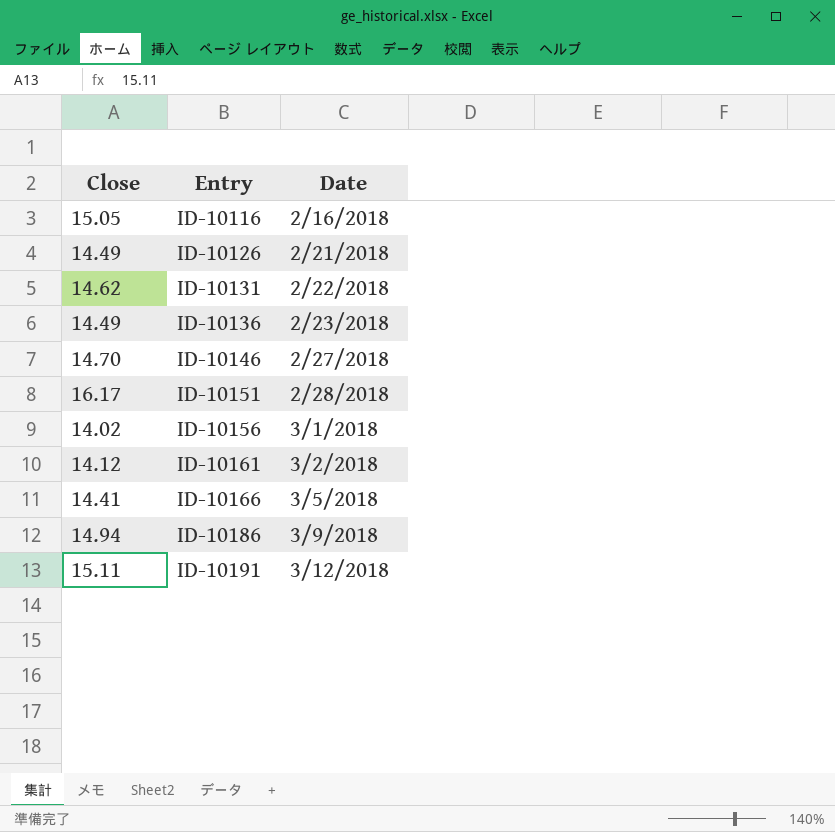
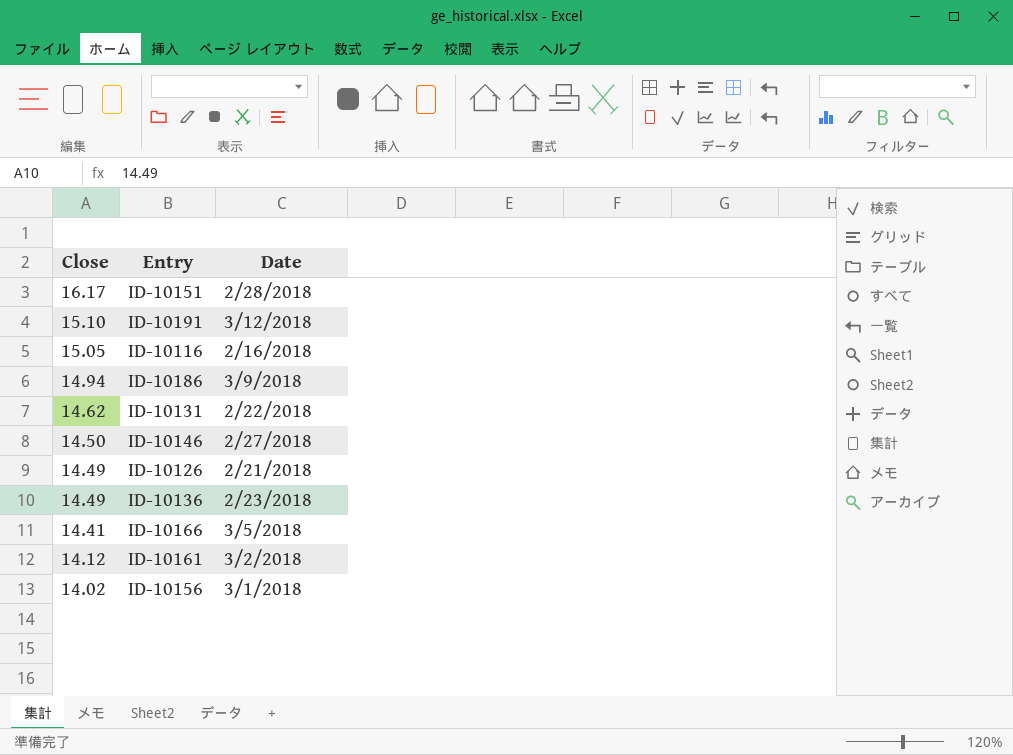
row order: Entry ascending -> Close descending
ID-10191 | Close: 15.11 -> 15.10
ID-10146 | Close: 14.70 -> 14.50

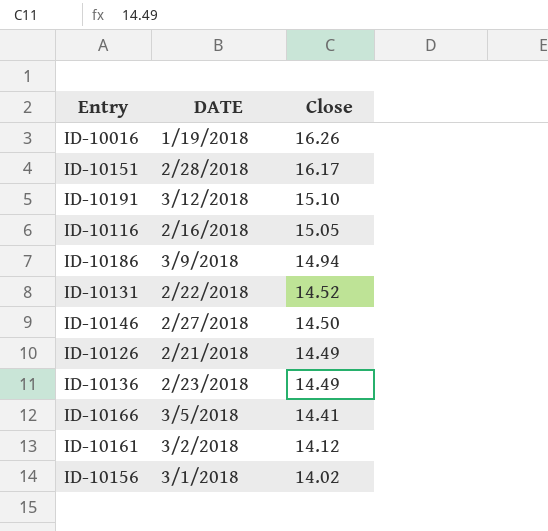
column name: Date -> DATE
column Close | position: 1 -> 3
row ID-10016: none -> 1/19/2018 | 16.26
ID-10131 | Close: 14.62 -> 14.52

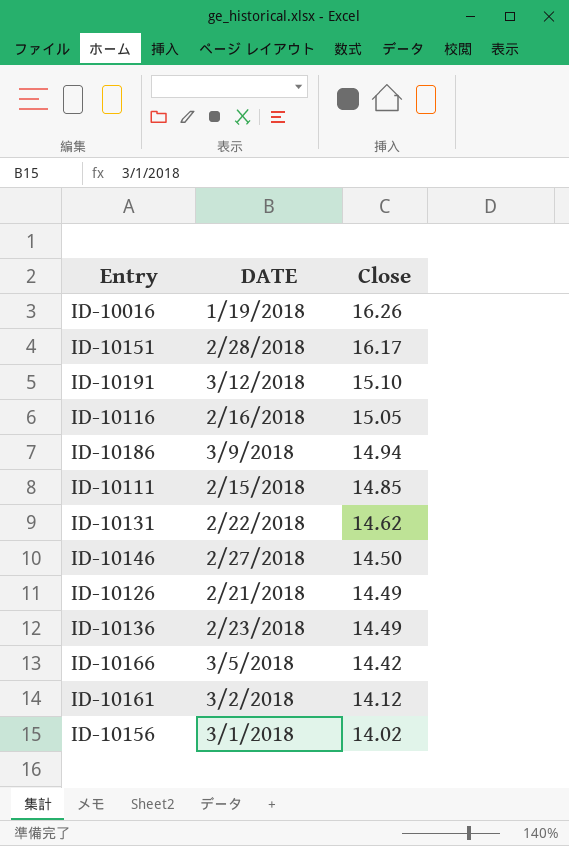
row ID-10111: none -> 2/15/2018 | 14.85
ID-10131 | Close: 14.52 -> 14.62
ID-10166 | Close: 14.41 -> 14.42

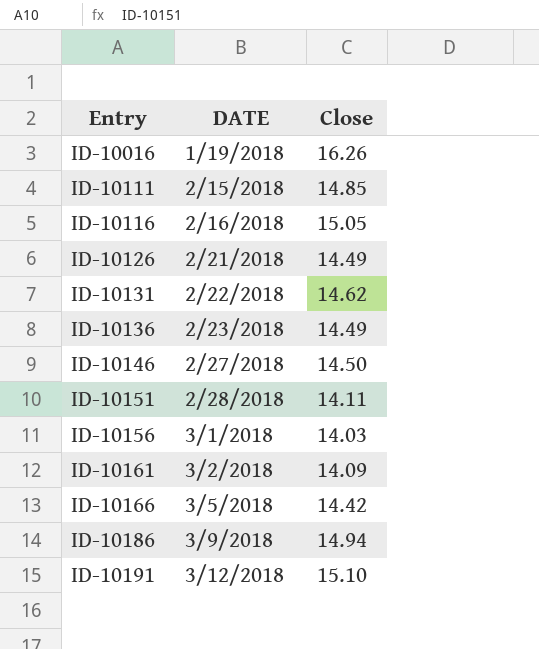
row order: Close descending -> Entry ascending
ID-10151 | Close: 16.17 -> 14.11
ID-10156 | Close: 14.02 -> 14.03
ID-10161 | Close: 14.12 -> 14.09

